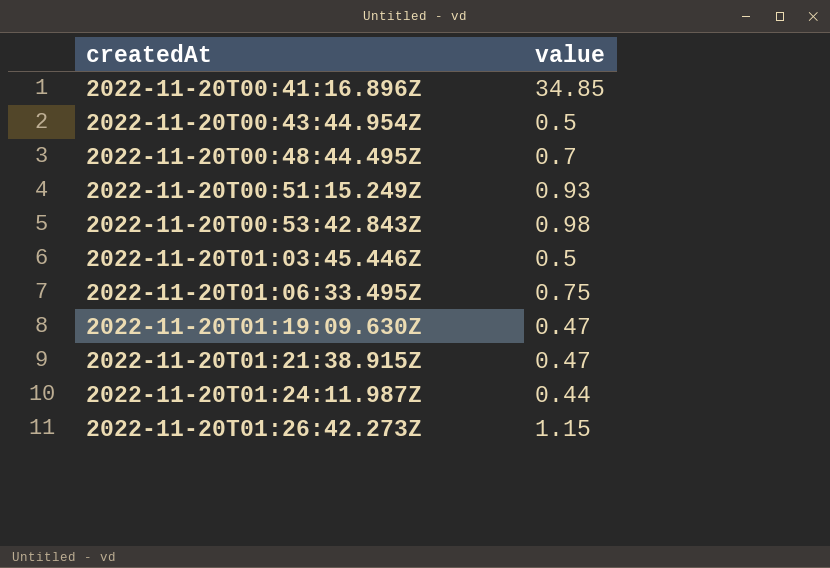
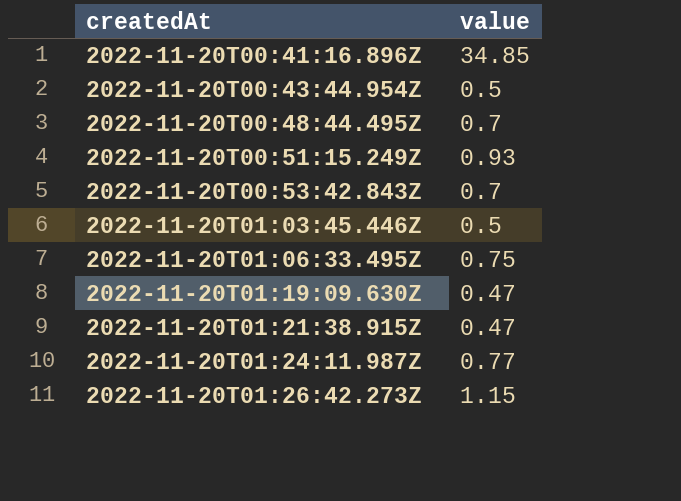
2022-11-20T00:53:42.843Z | value: 0.98 -> 0.7
2022-11-20T01:24:11.987Z | value: 0.44 -> 0.77

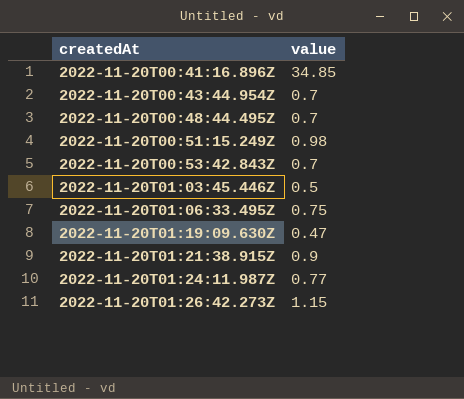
2022-11-20T00:43:44.954Z | value: 0.5 -> 0.7
2022-11-20T00:51:15.249Z | value: 0.93 -> 0.98
2022-11-20T01:21:38.915Z | value: 0.47 -> 0.9

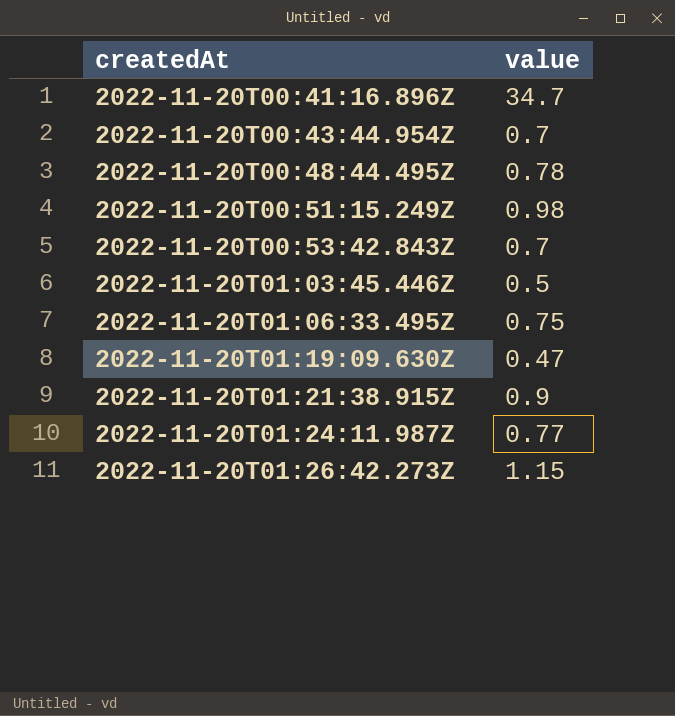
2022-11-20T00:41:16.896Z | value: 34.85 -> 34.7
2022-11-20T00:48:44.495Z | value: 0.7 -> 0.78

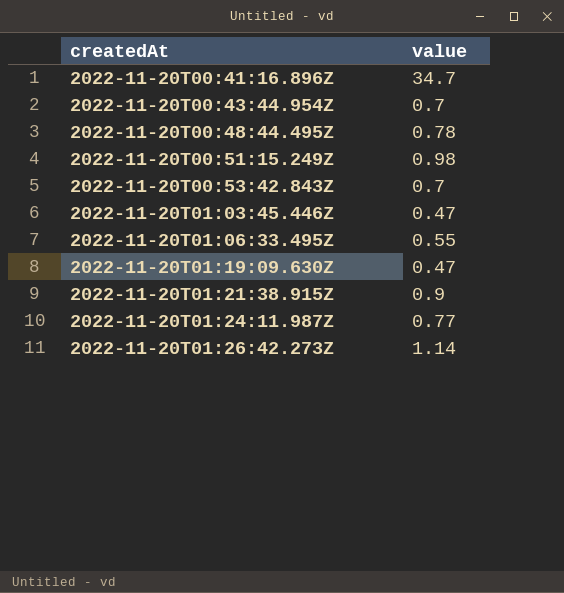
2022-11-20T01:03:45.446Z | value: 0.5 -> 0.47
2022-11-20T01:06:33.495Z | value: 0.75 -> 0.55
2022-11-20T01:26:42.273Z | value: 1.15 -> 1.14

